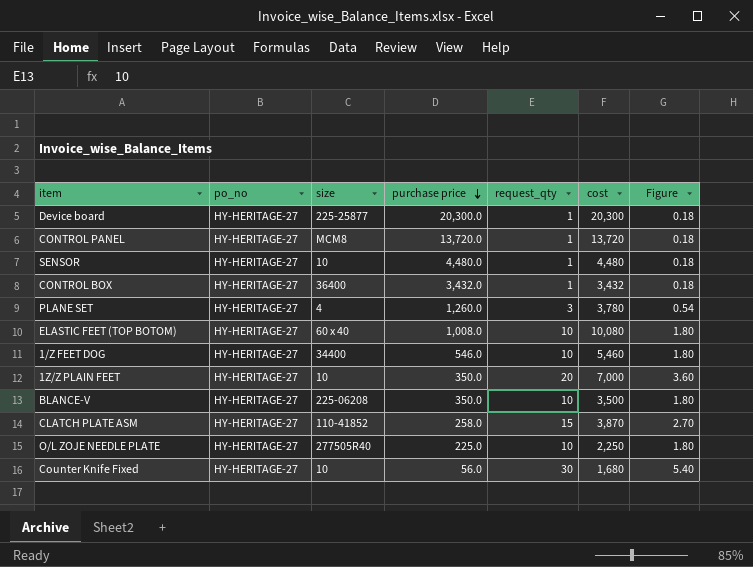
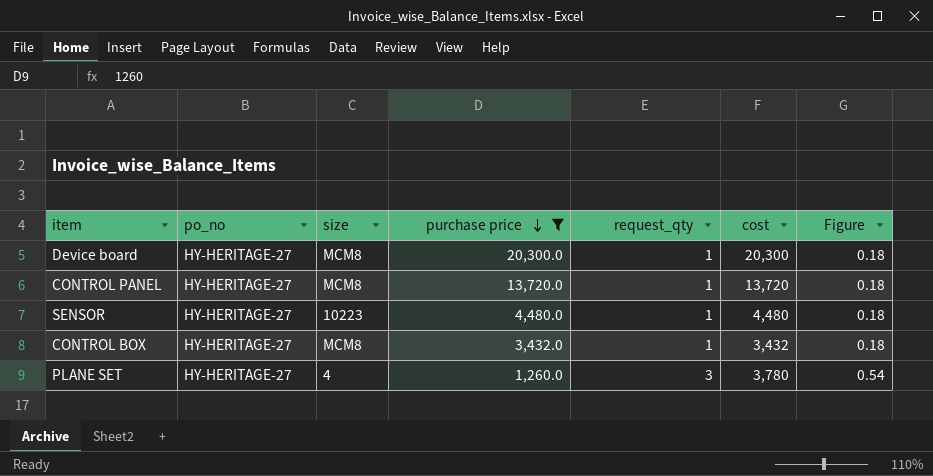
filter: none -> purchase price >= 1,260.0
Device board | size: 225-25877 -> MCM8
SENSOR | size: 10 -> 10223
CONTROL BOX | size: 36400 -> MCM8

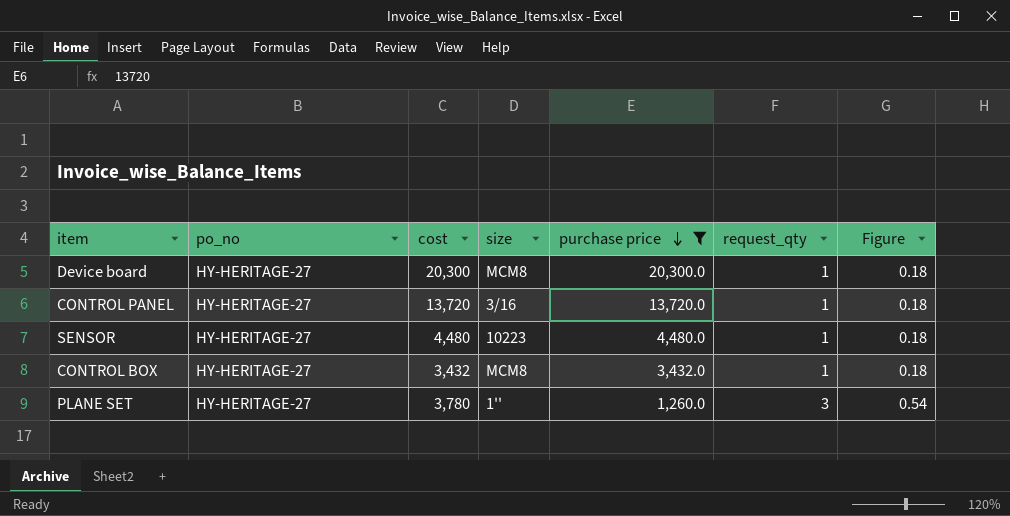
column cost | position: 6 -> 3
CONTROL PANEL | size: MCM8 -> 3/16
PLANE SET | size: 4 -> 1''

